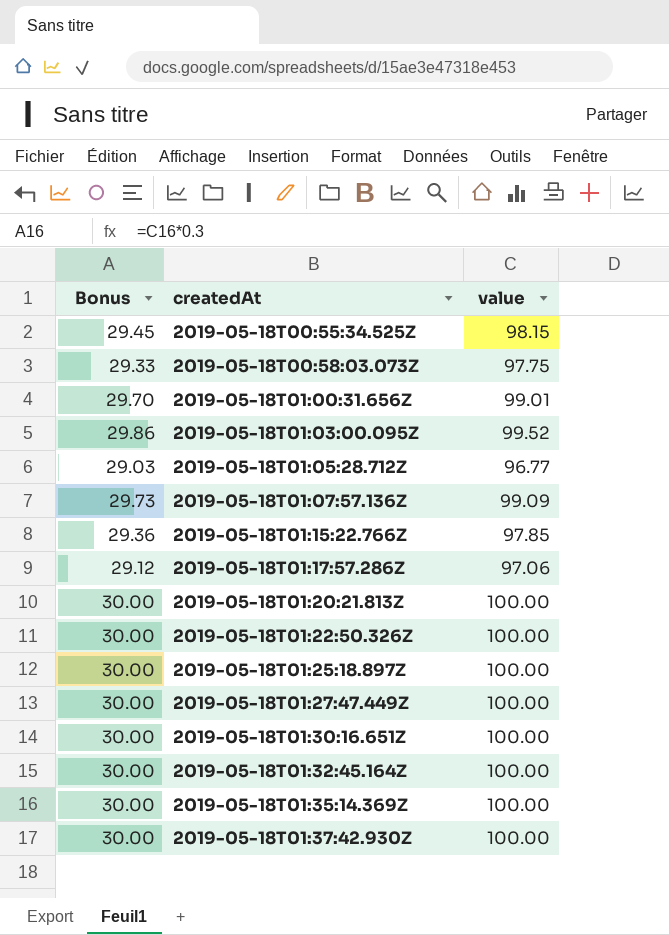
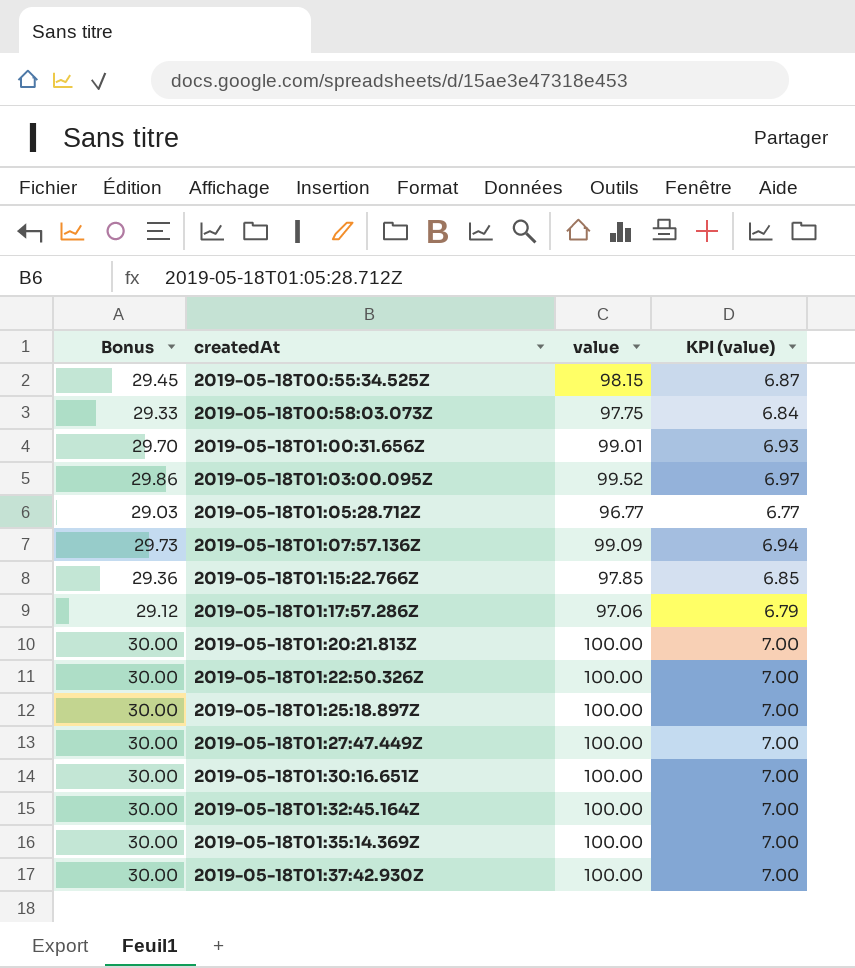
column KPI (value) | formula: none -> [value] * 0.07

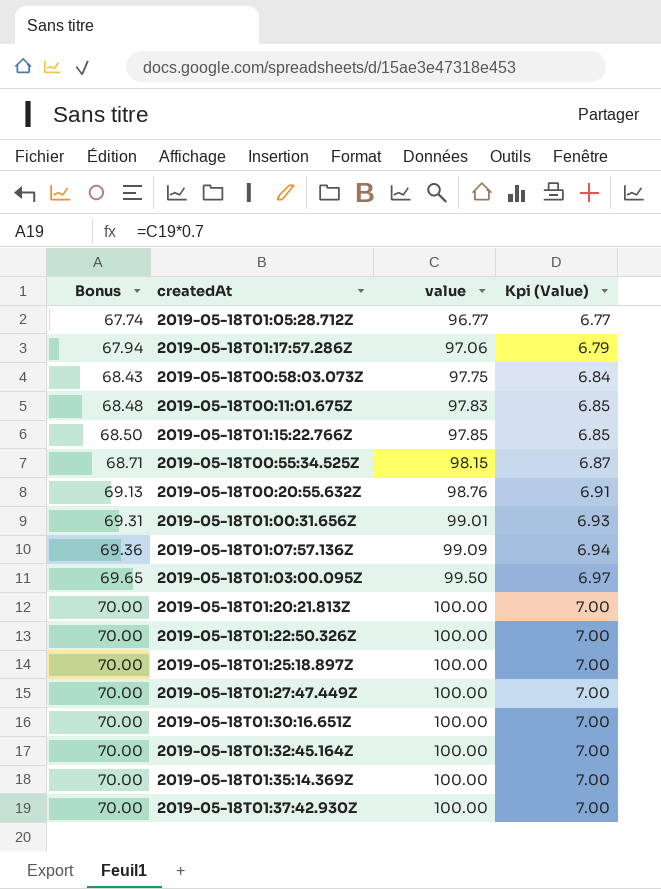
row order: createdAt ascending -> Bonus ascending
column Bonus | formula: [value] * 0.3 -> [value] * 0.7
column name: KPI (value) -> Kpi (Value)
row 2019-05-18T00:11:01.675Z: none -> 68.48 | 97.83 | 6.85
row 2019-05-18T00:20:55.632Z: none -> 69.13 | 98.76 | 6.91
2019-05-18T01:03:00.095Z | value: 99.52 -> 99.50

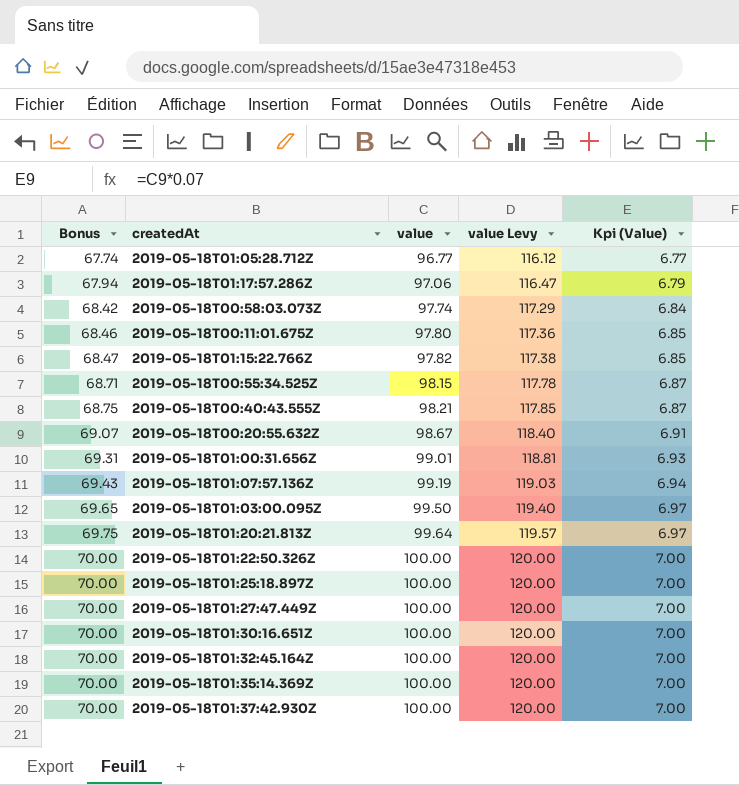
column value Levy | formula: none -> [value] * 1.2
2019-05-18T00:58:03.073Z | Bonus: 68.43 -> 68.42
2019-05-18T00:58:03.073Z | value: 97.75 -> 97.74
2019-05-18T00:11:01.675Z | Bonus: 68.48 -> 68.46
2019-05-18T00:11:01.675Z | value: 97.83 -> 97.80
2019-05-18T01:15:22.766Z | Bonus: 68.50 -> 68.47
2019-05-18T01:15:22.766Z | value: 97.85 -> 97.82
row 2019-05-18T00:40:43.555Z: none -> 68.75 | 98.21 | 117.85 | 6.87
2019-05-18T00:20:55.632Z | Bonus: 69.13 -> 69.07
2019-05-18T00:20:55.632Z | value: 98.76 -> 98.67
2019-05-18T01:07:57.136Z | Bonus: 69.36 -> 69.43
2019-05-18T01:07:57.136Z | value: 99.09 -> 99.19
2019-05-18T01:20:21.813Z | Bonus: 70.00 -> 69.75
2019-05-18T01:20:21.813Z | value: 100.00 -> 99.64
2019-05-18T01:20:21.813Z | Kpi (Value): 7.00 -> 6.97

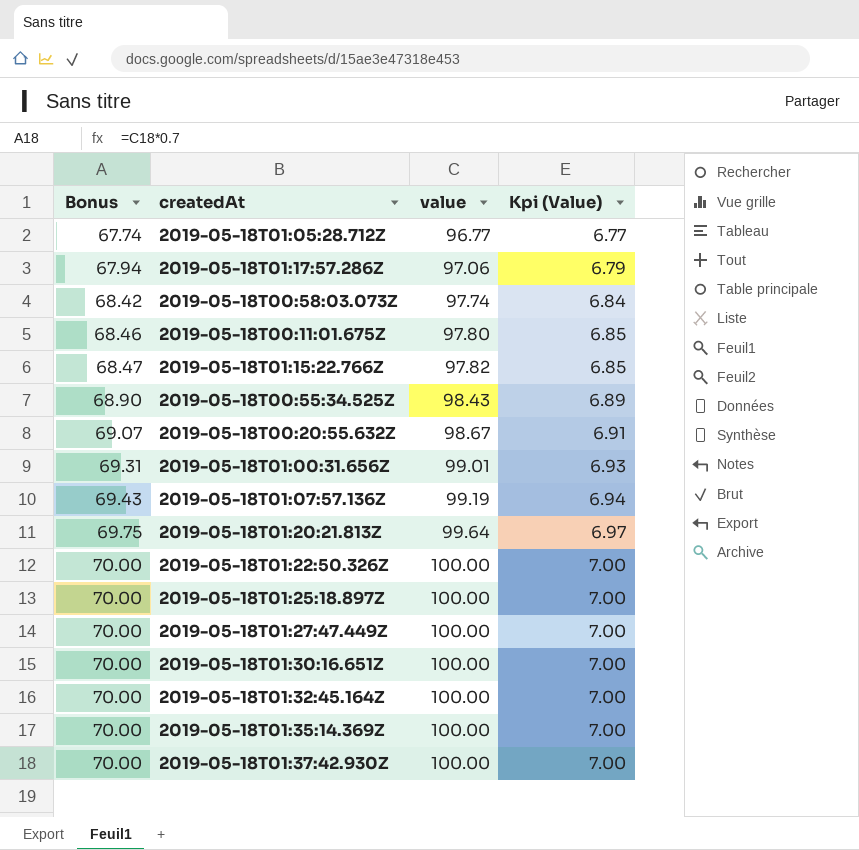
column value Levy | formula: [value] * 1.2 -> none
row 2019-05-18T00:40:43.555Z: 68.75 | 98.21 | 117.85 | 6.87 -> none
row 2019-05-18T01:03:00.095Z: 69.65 | 99.50 | 119.40 | 6.97 -> none
2019-05-18T00:55:34.525Z | Bonus: 68.71 -> 68.90
2019-05-18T00:55:34.525Z | value: 98.15 -> 98.43
2019-05-18T00:55:34.525Z | Kpi (Value): 6.87 -> 6.89

